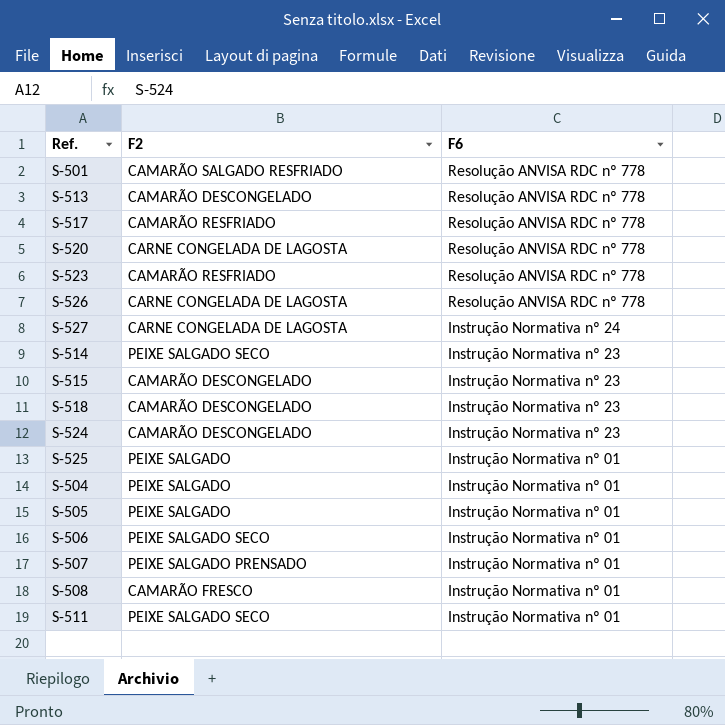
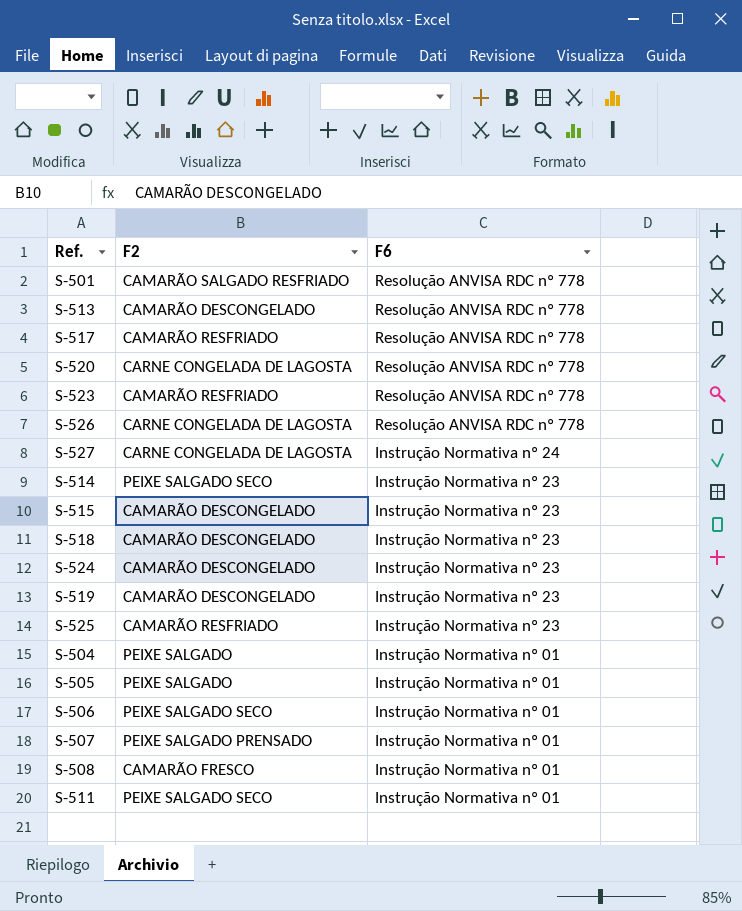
row S-519: none -> CAMARÃO DESCONGELADO | Instrução Normativa nº 23
S-525 | F2: PEIXE SALGADO -> CAMARÃO RESFRIADO
S-525 | F6: Instrução Normativa nº 01 -> Instrução Normativa nº 23

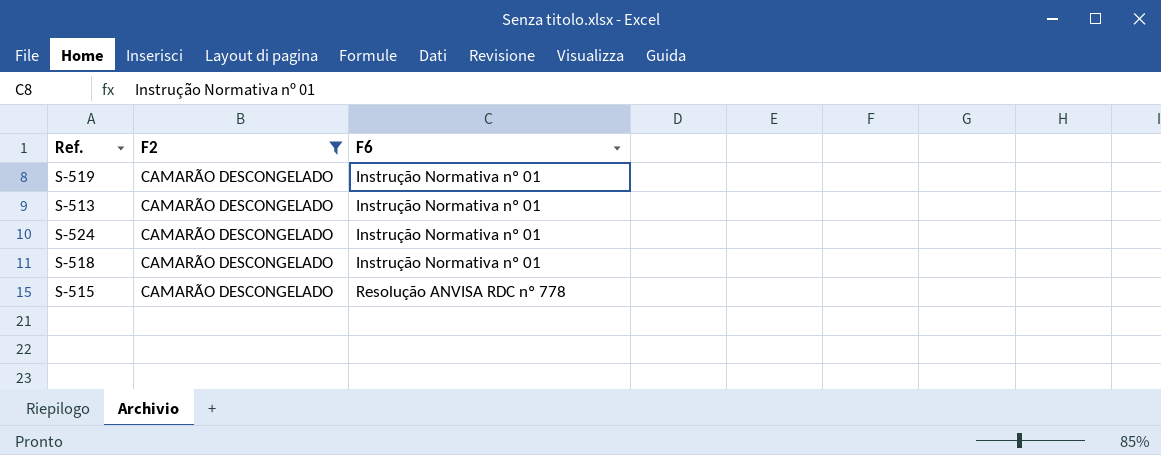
filter: none -> F2 = CAMARÃO DESCONGELADO
row order: F6 descending -> F6 ascending
S-519 | F6: Instrução Normativa nº 23 -> Instrução Normativa nº 01
S-513 | F6: Resolução ANVISA RDC nº 778 -> Instrução Normativa nº 01
S-524 | F6: Instrução Normativa nº 23 -> Instrução Normativa nº 01
S-518 | F6: Instrução Normativa nº 23 -> Instrução Normativa nº 01
S-515 | F6: Instrução Normativa nº 23 -> Resolução ANVISA RDC nº 778

